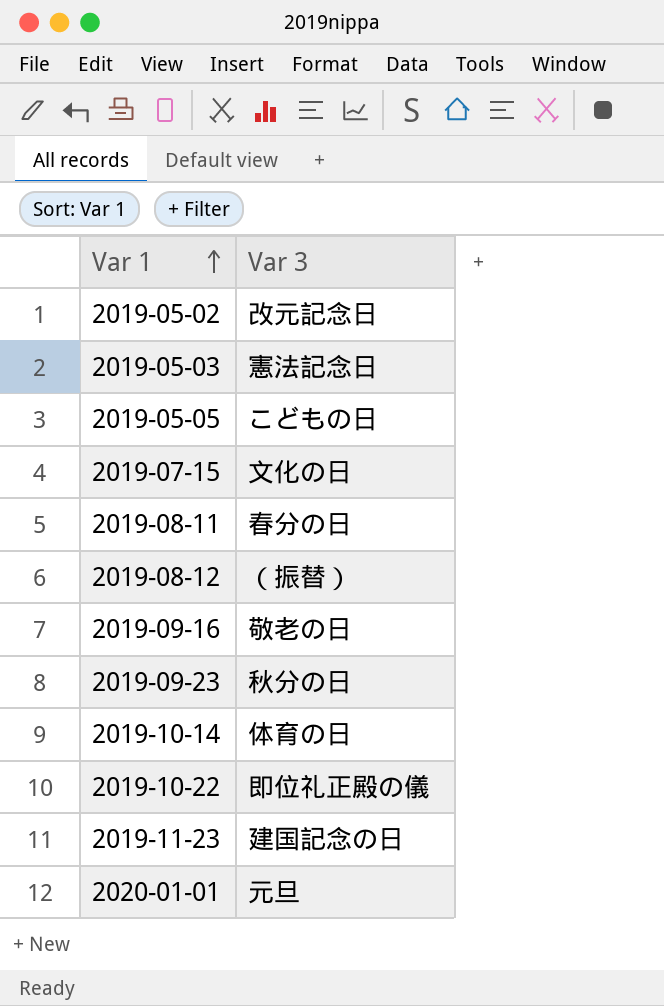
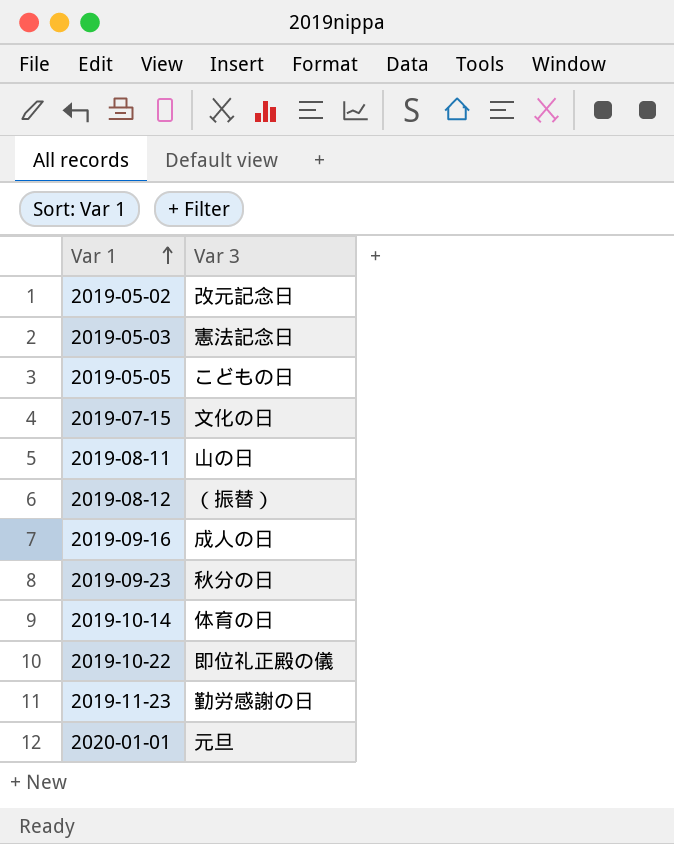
2019-08-11 | Var 3: 春分の日 -> 山の日
2019-09-16 | Var 3: 敬老の日 -> 成人の日
2019-11-23 | Var 3: 建国記念の日 -> 勤労感謝の日

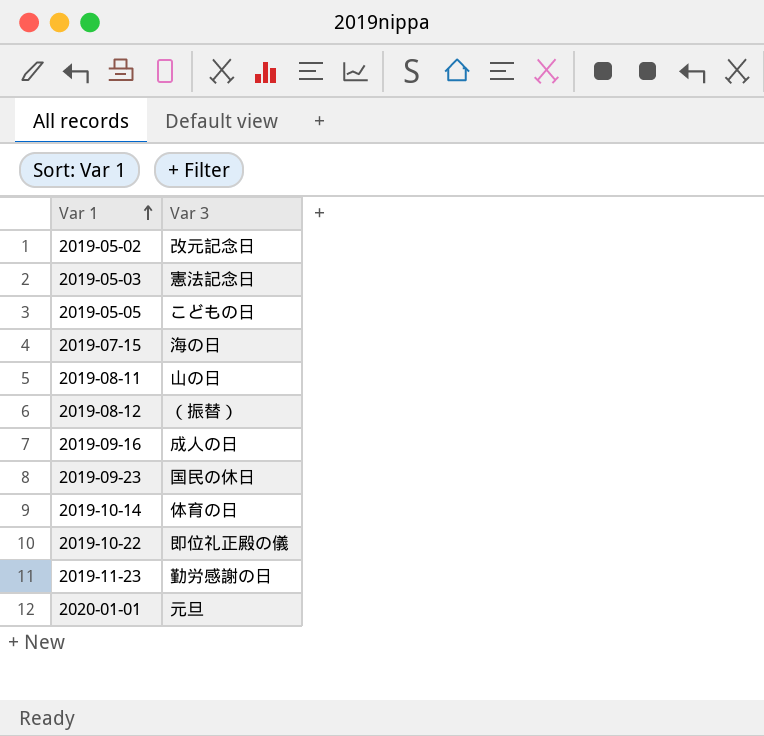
2019-07-15 | Var 3: 文化の日 -> 海の日
2019-09-23 | Var 3: 秋分の日 -> 国民の休日

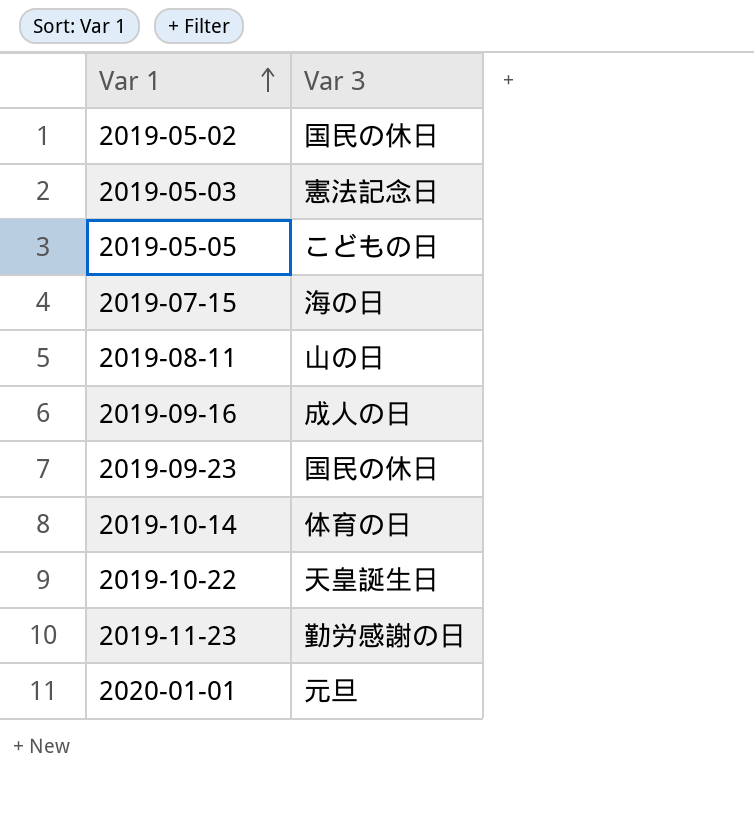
row 2019-08-12: （振替） -> none
2019-05-02 | Var 3: 改元記念日 -> 国民の休日
2019-10-22 | Var 3: 即位礼正殿の儀 -> 天皇誕生日

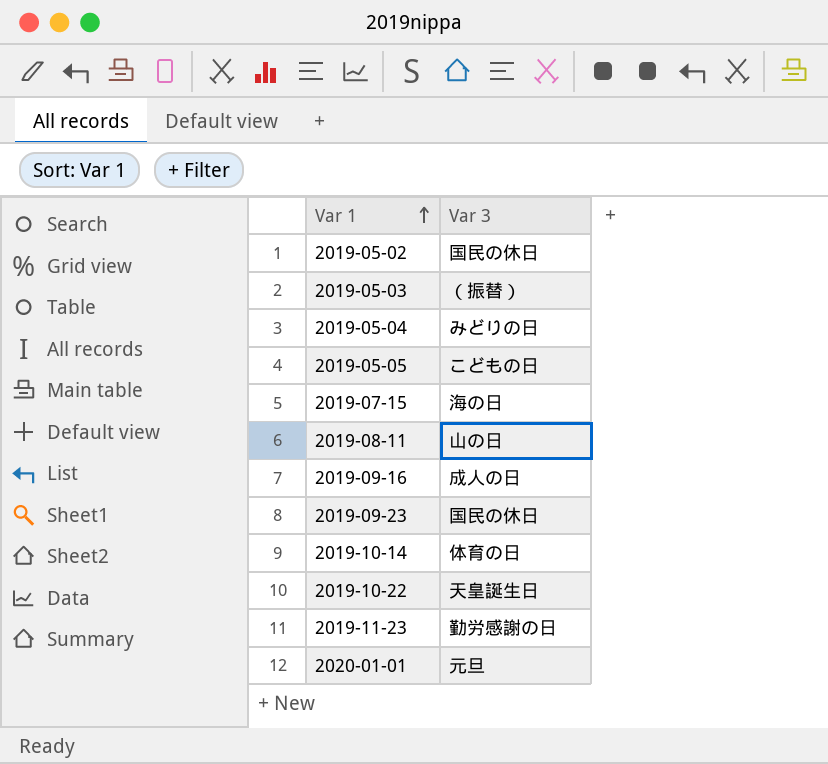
2019-05-03 | Var 3: 憲法記念日 -> （振替）
row 2019-05-04: none -> みどりの日

